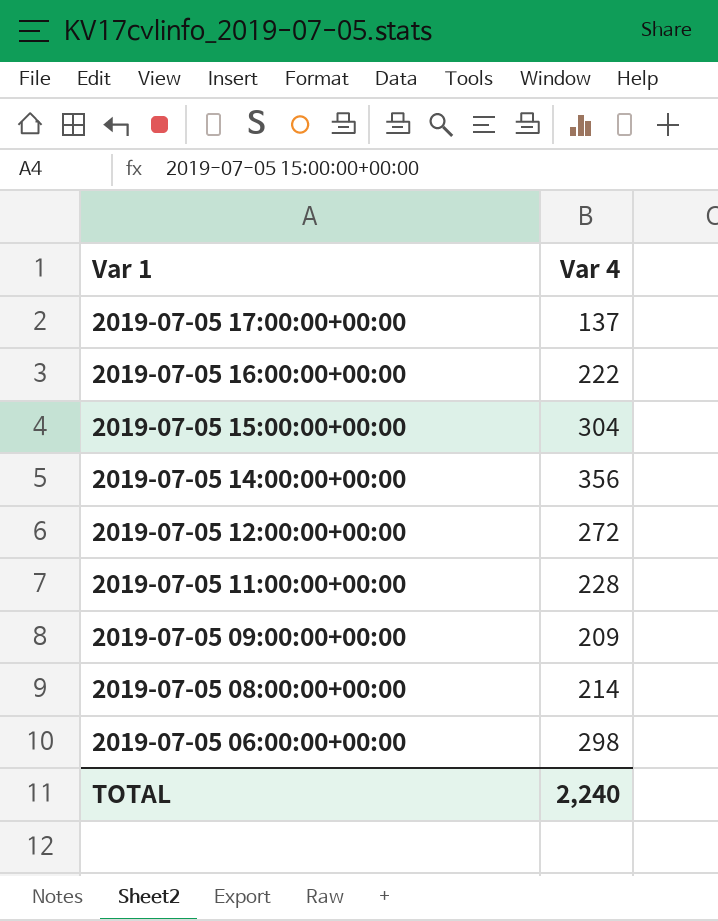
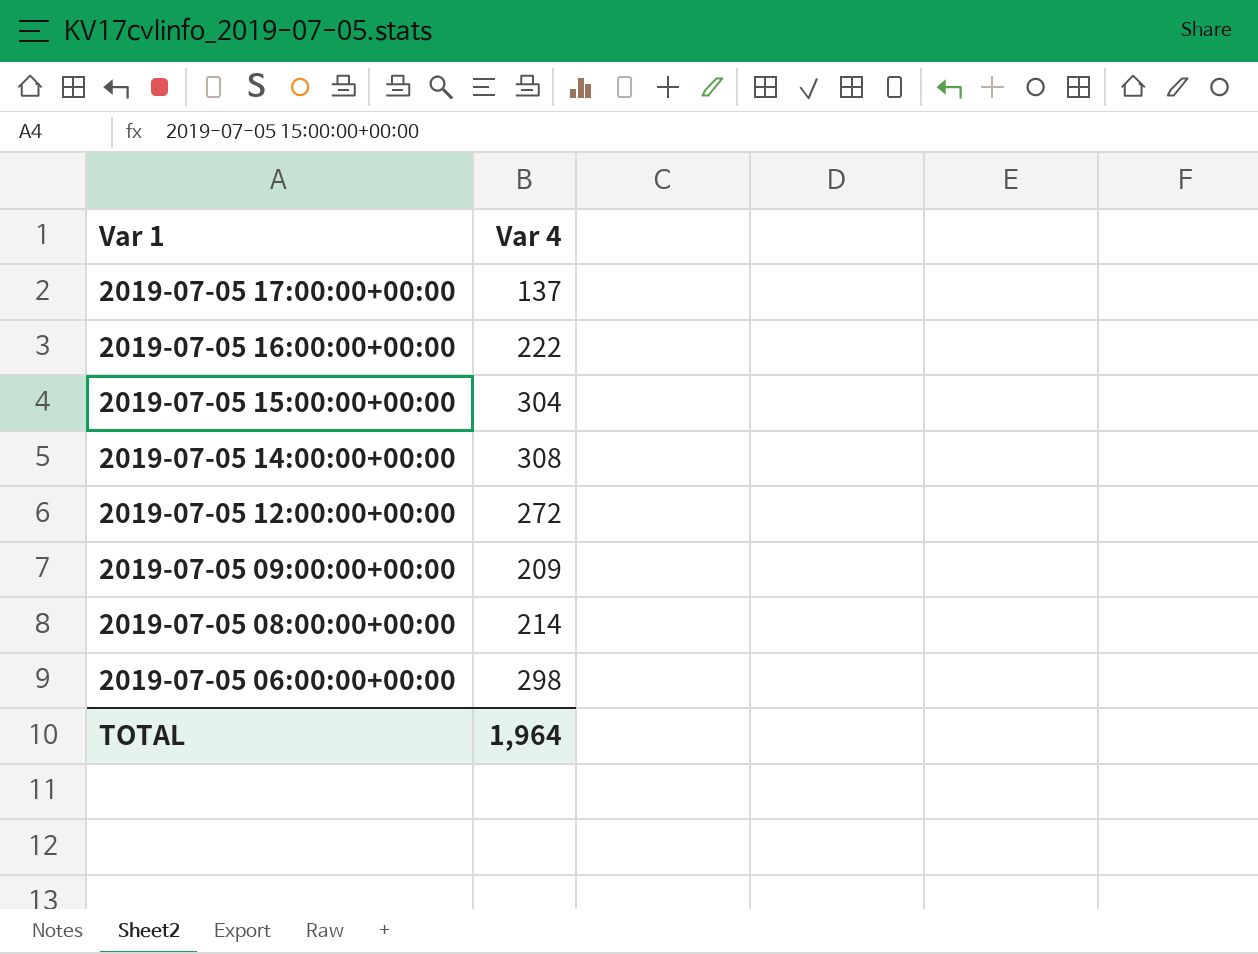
row 2019-07-05 11:00:00+00:00: 228 -> none
2019-07-05 14:00:00+00:00 | Var 4: 356 -> 308
TOTAL | Var 4: 2,240 -> 1,964

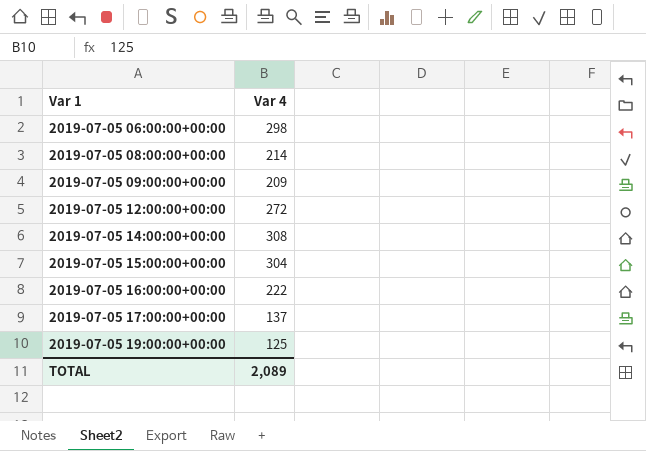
row order: Var 1 descending -> Var 1 ascending
row 2019-07-05 19:00:00+00:00: none -> 125
TOTAL | Var 4: 1,964 -> 2,089

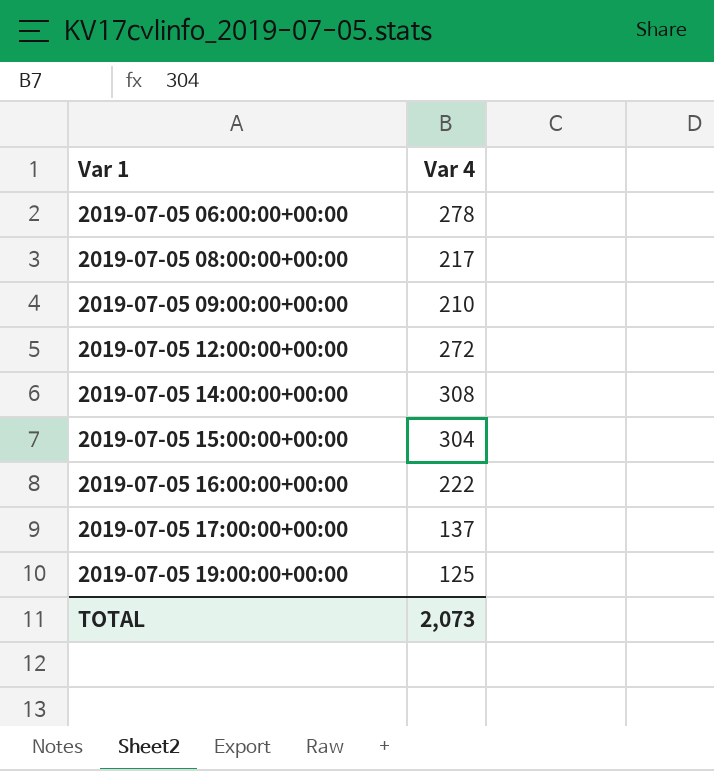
2019-07-05 06:00:00+00:00 | Var 4: 298 -> 278
2019-07-05 08:00:00+00:00 | Var 4: 214 -> 217
2019-07-05 09:00:00+00:00 | Var 4: 209 -> 210
TOTAL | Var 4: 2,089 -> 2,073

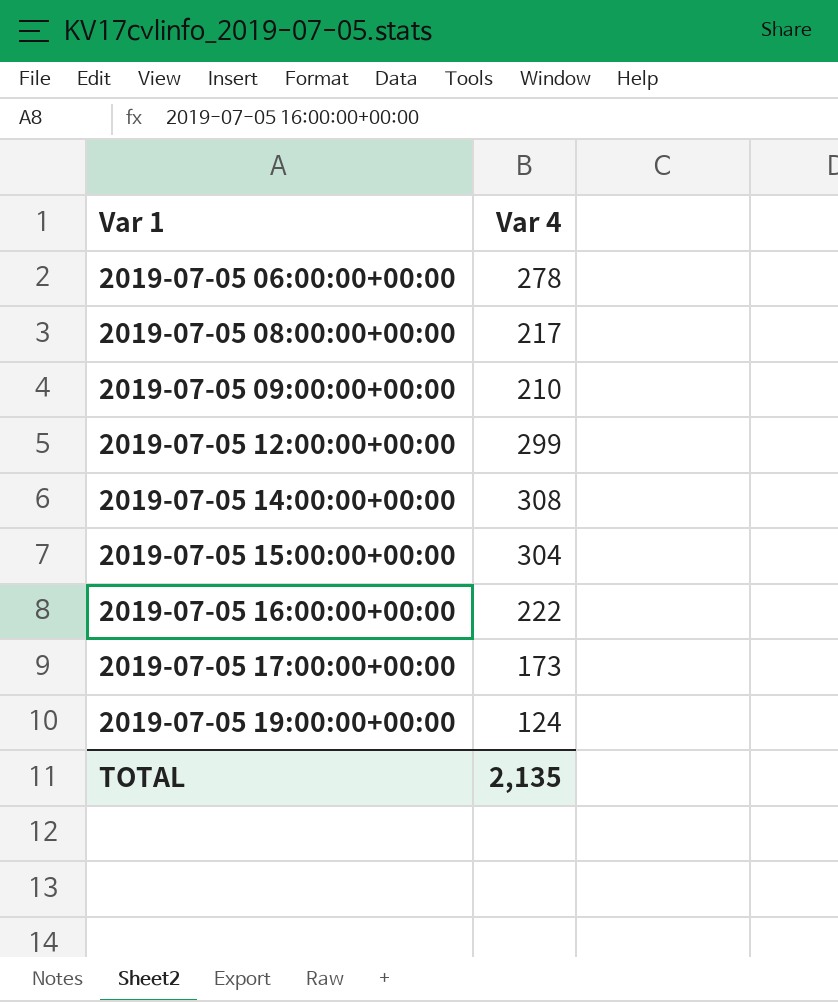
2019-07-05 12:00:00+00:00 | Var 4: 272 -> 299
2019-07-05 17:00:00+00:00 | Var 4: 137 -> 173
2019-07-05 19:00:00+00:00 | Var 4: 125 -> 124
TOTAL | Var 4: 2,073 -> 2,135

